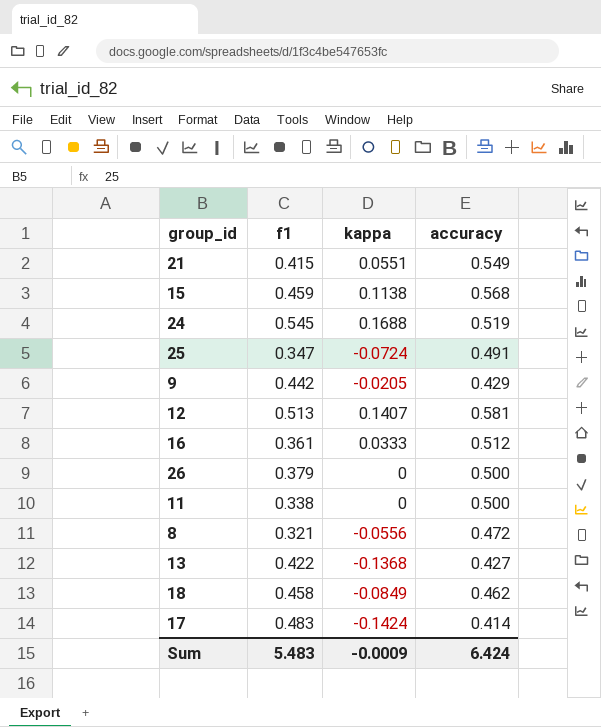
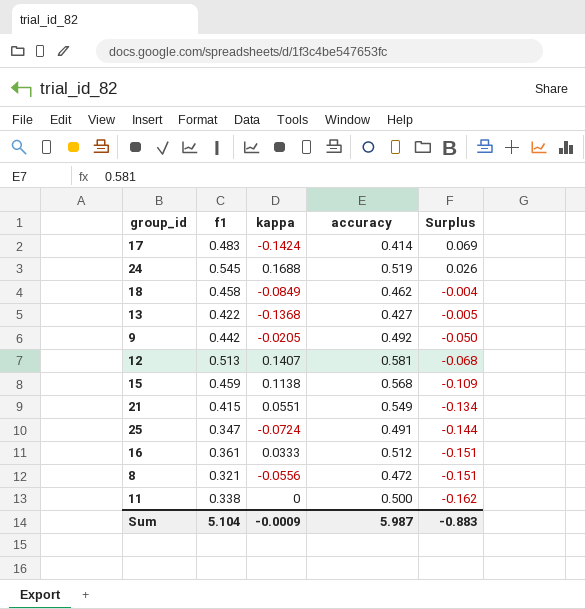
row order: none -> Surplus descending
column Surplus | formula: none -> [f1] - [accuracy]
row 26: 0.379 | 0 | 0.500 -> none
9 | accuracy: 0.429 -> 0.492
Sum | f1: 5.483 -> 5.104
Sum | accuracy: 6.424 -> 5.987

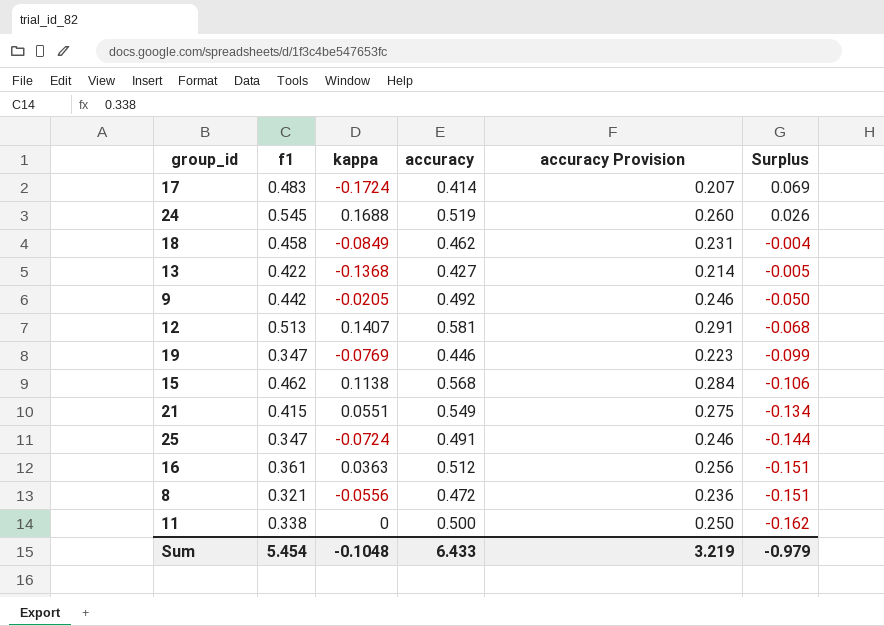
column accuracy Provision | formula: none -> [accuracy] * 0.5
17 | kappa: -0.1424 -> -0.1724
row 19: none -> 0.347 | -0.0769 | 0.446 | 0.223 | -0.099
15 | f1: 0.459 -> 0.462
15 | Surplus: -0.109 -> -0.106
16 | kappa: 0.0333 -> 0.0363
Sum | f1: 5.104 -> 5.454
Sum | kappa: -0.0009 -> -0.1048
Sum | accuracy: 5.987 -> 6.433
Sum | Surplus: -0.883 -> -0.979

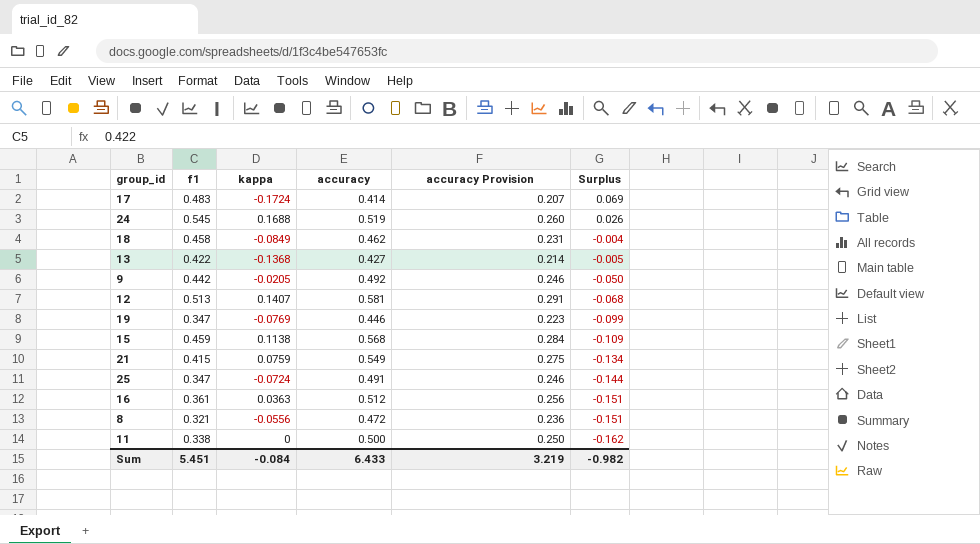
15 | f1: 0.462 -> 0.459
15 | Surplus: -0.106 -> -0.109
21 | kappa: 0.0551 -> 0.0759
Sum | f1: 5.454 -> 5.451
Sum | kappa: -0.1048 -> -0.084
Sum | Surplus: -0.979 -> -0.982

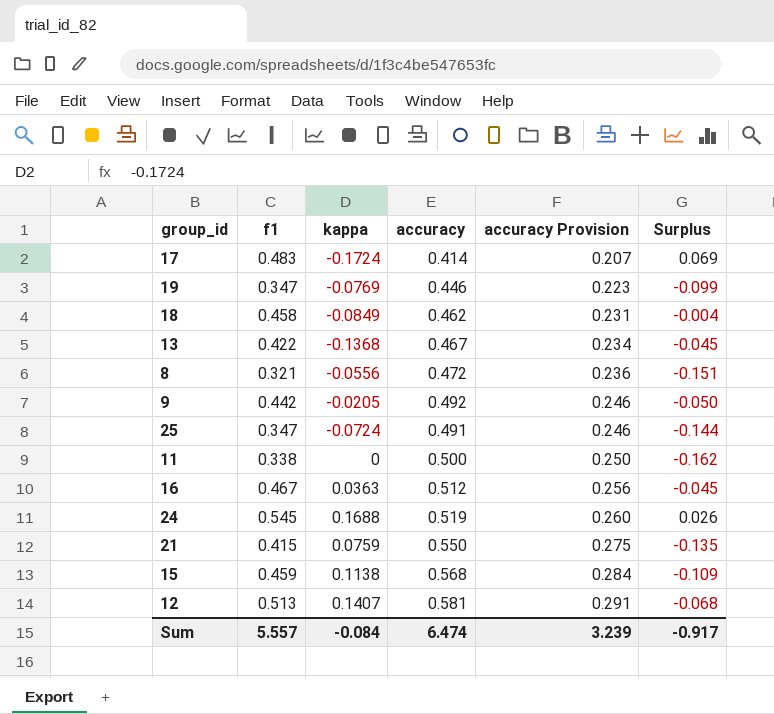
row order: Surplus descending -> accuracy Provision ascending
13 | accuracy: 0.427 -> 0.467
13 | accuracy Provision: 0.214 -> 0.234
13 | Surplus: -0.005 -> -0.045
16 | f1: 0.361 -> 0.467
16 | Surplus: -0.151 -> -0.045
21 | accuracy: 0.549 -> 0.550
21 | Surplus: -0.134 -> -0.135
Sum | f1: 5.451 -> 5.557
Sum | accuracy: 6.433 -> 6.474
Sum | accuracy Provision: 3.219 -> 3.239
Sum | Surplus: -0.982 -> -0.917

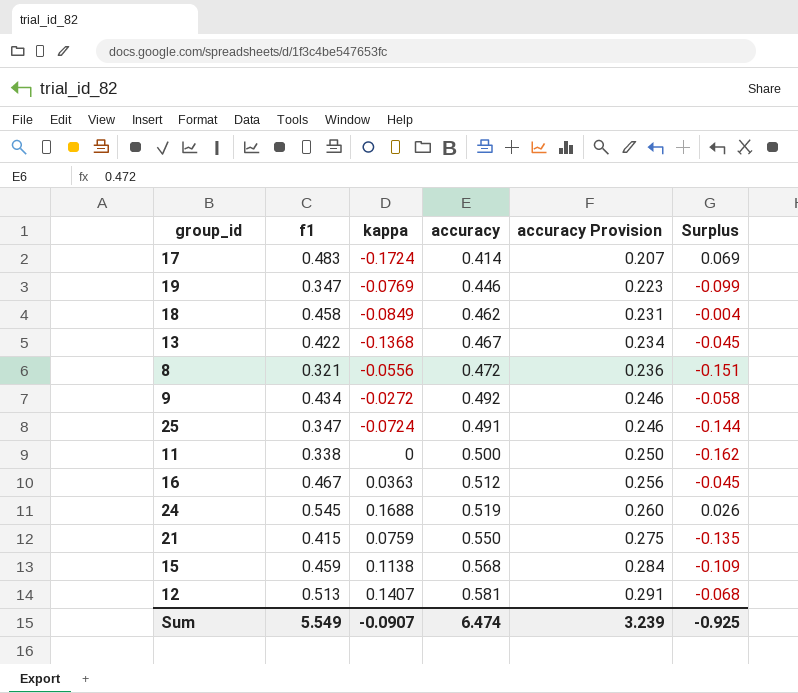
9 | f1: 0.442 -> 0.434
9 | kappa: -0.0205 -> -0.0272
9 | Surplus: -0.050 -> -0.058
Sum | f1: 5.557 -> 5.549
Sum | kappa: -0.084 -> -0.0907
Sum | Surplus: -0.917 -> -0.925

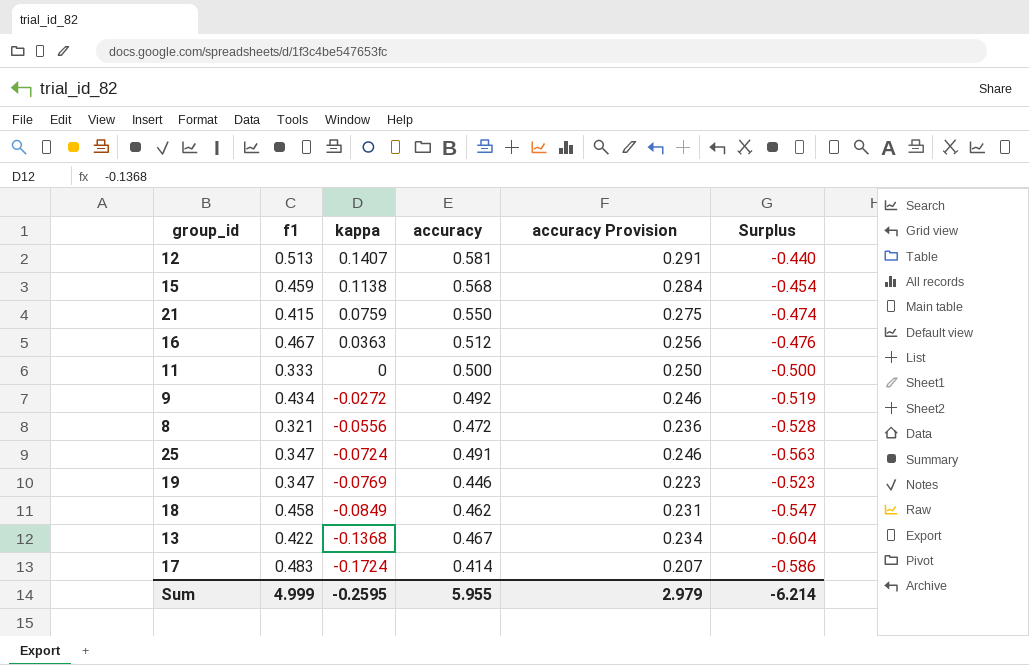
row order: accuracy Provision ascending -> kappa descending
column Surplus | formula: [f1] - [accuracy] -> [kappa] - [accuracy]
row 24: 0.545 | 0.1688 | 0.519 | 0.260 | 0.026 -> none
11 | f1: 0.338 -> 0.333
Sum | f1: 5.549 -> 4.999
Sum | kappa: -0.0907 -> -0.2595
Sum | accuracy: 6.474 -> 5.955
Sum | accuracy Provision: 3.239 -> 2.979
Sum | Surplus: -0.925 -> -6.214

